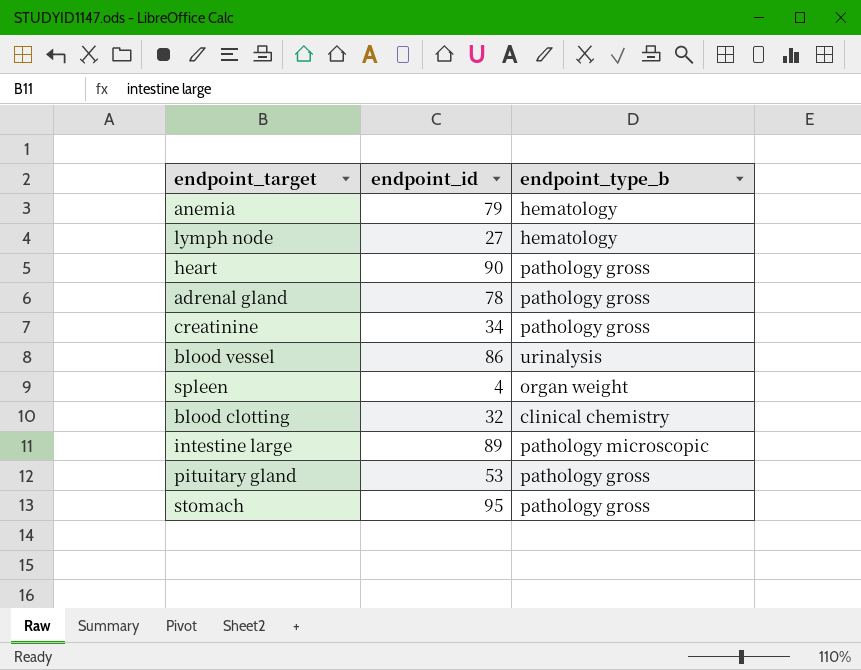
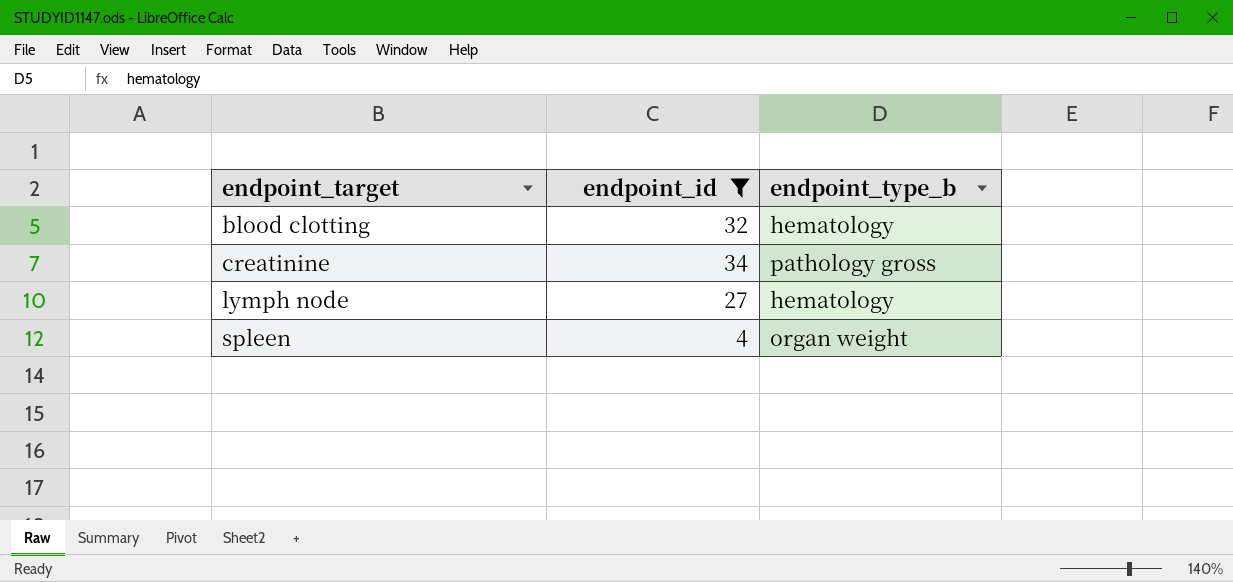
filter: none -> endpoint_id <= 34
row order: none -> endpoint_target ascending
blood clotting | endpoint_type_b: clinical chemistry -> hematology

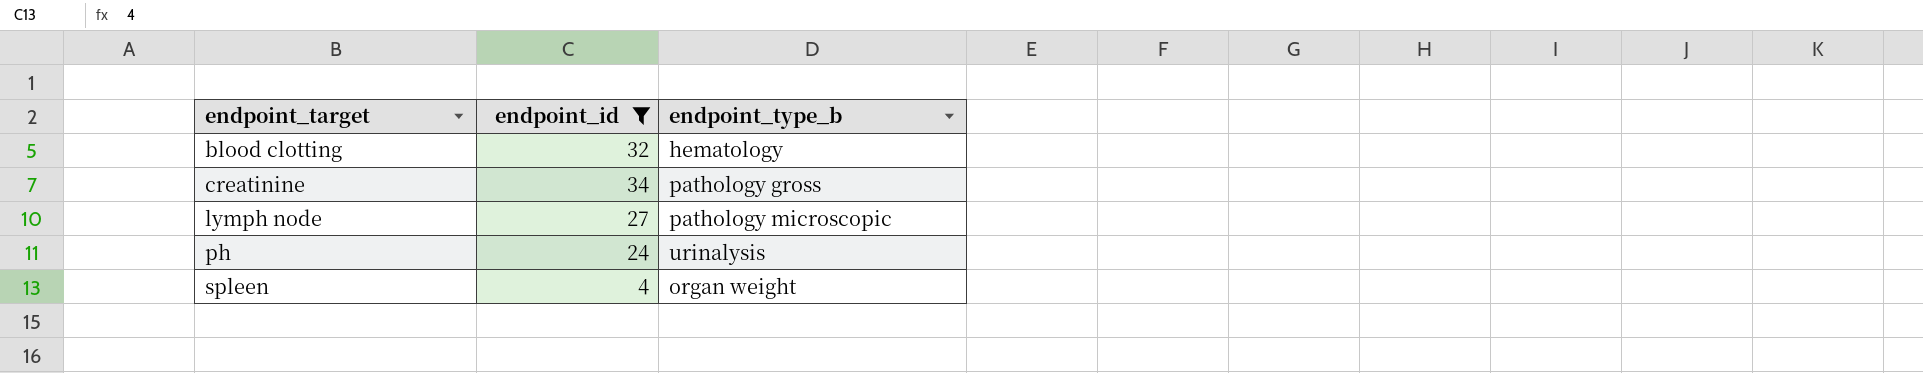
lymph node | endpoint_type_b: hematology -> pathology microscopic
row ph: none -> 24 | urinalysis

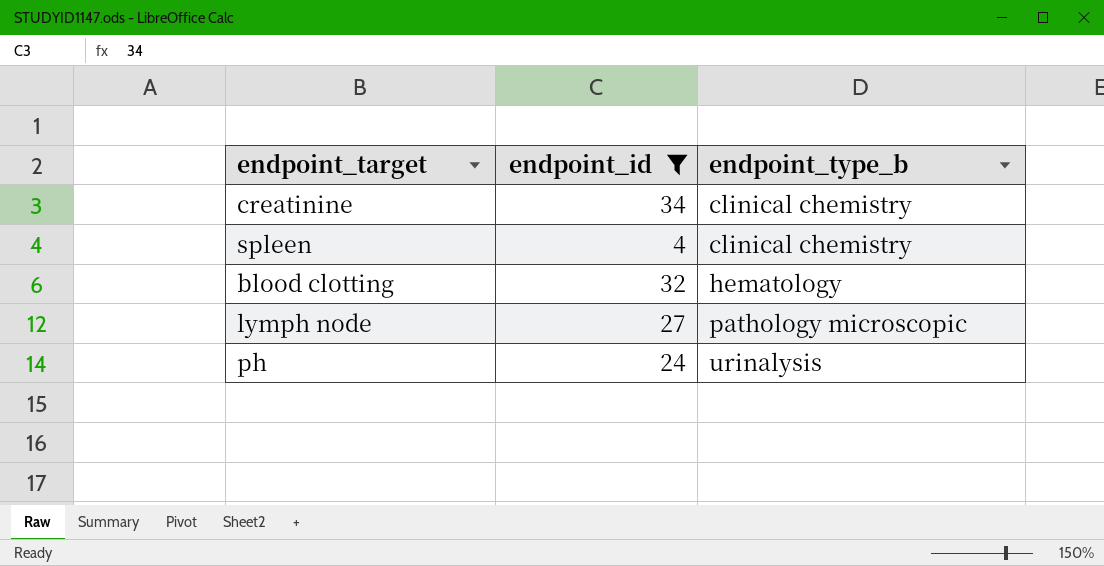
row order: endpoint_target ascending -> endpoint_type_b ascending
creatinine | endpoint_type_b: pathology gross -> clinical chemistry
spleen | endpoint_type_b: organ weight -> clinical chemistry

